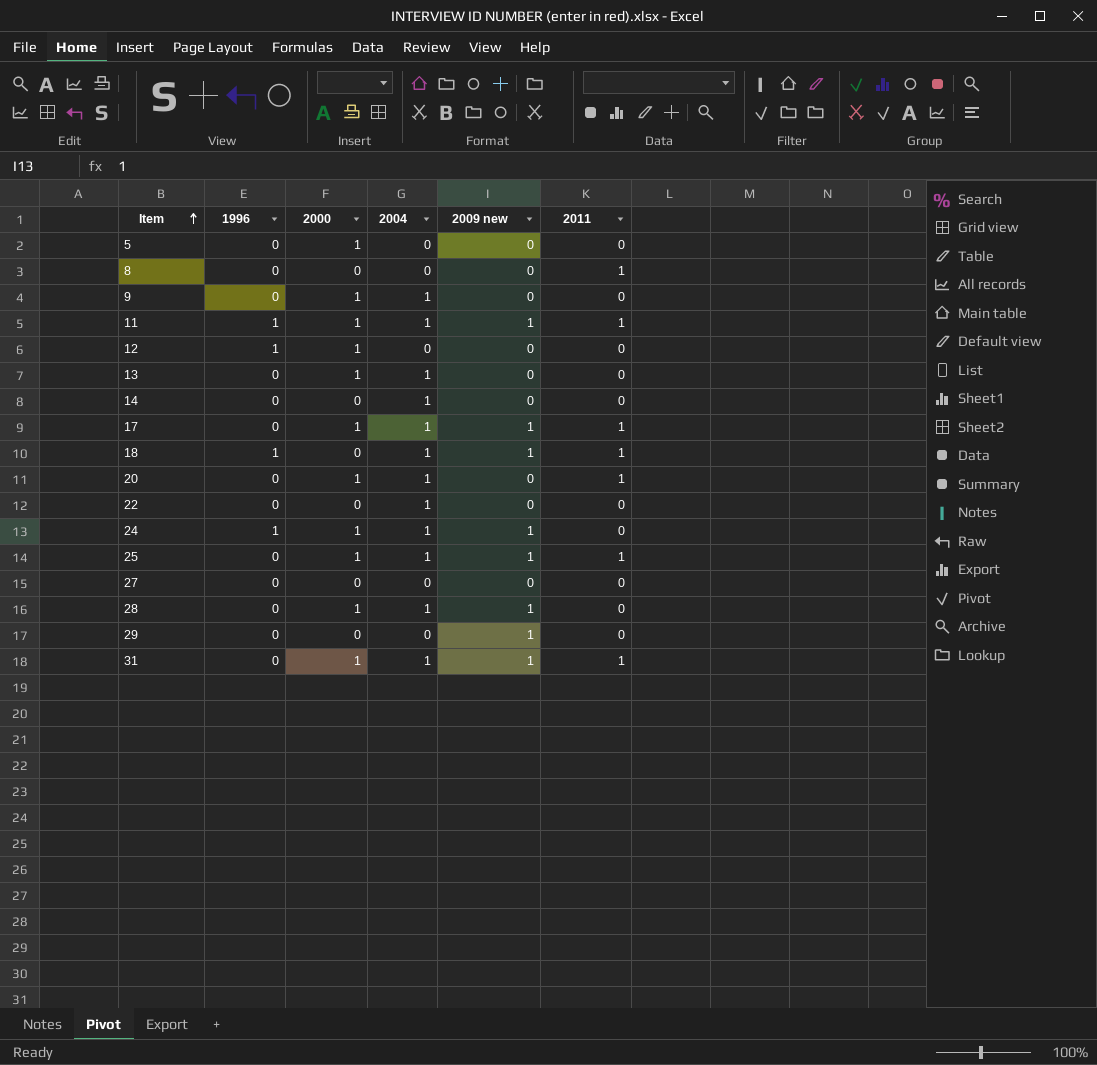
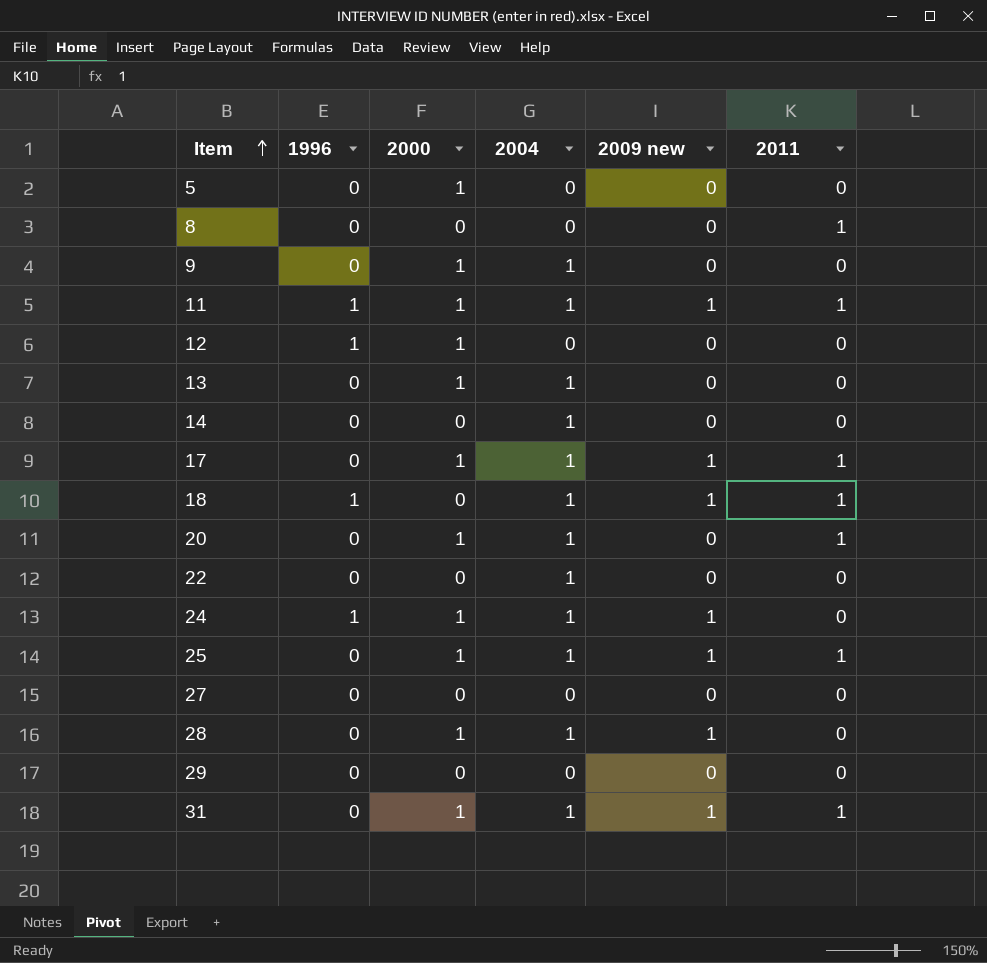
29 | 2009 new: 1 -> 0

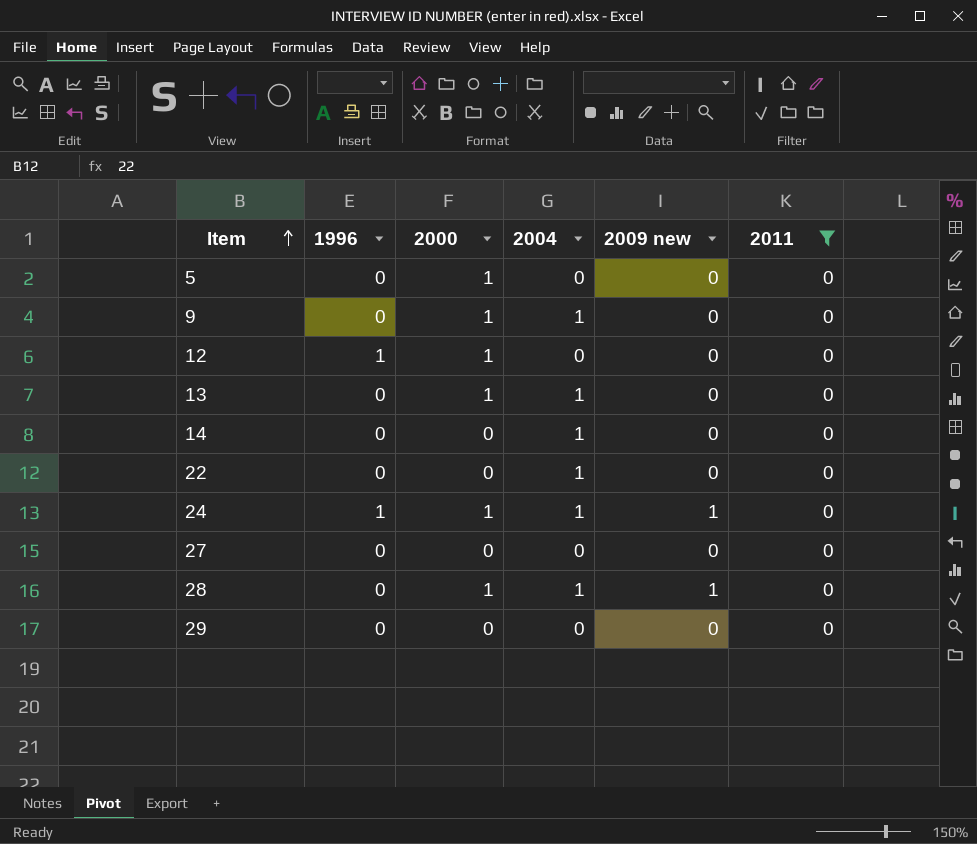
filter: none -> 2011 = 0

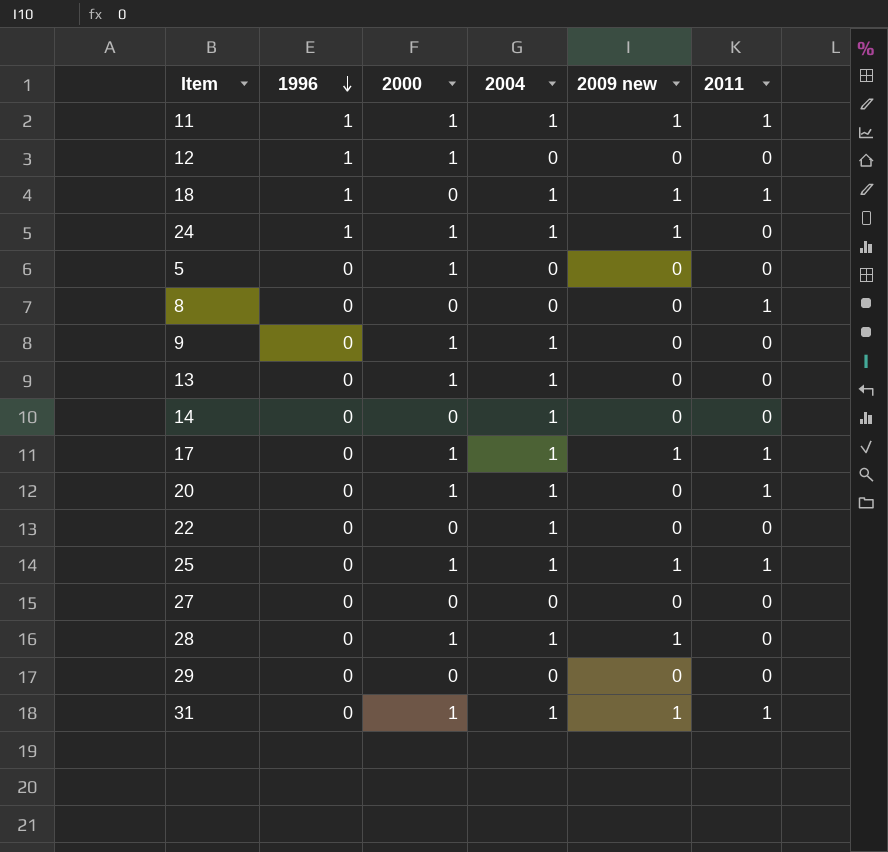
filter: 2011 = 0 -> none
row order: Item ascending -> 1996 descending

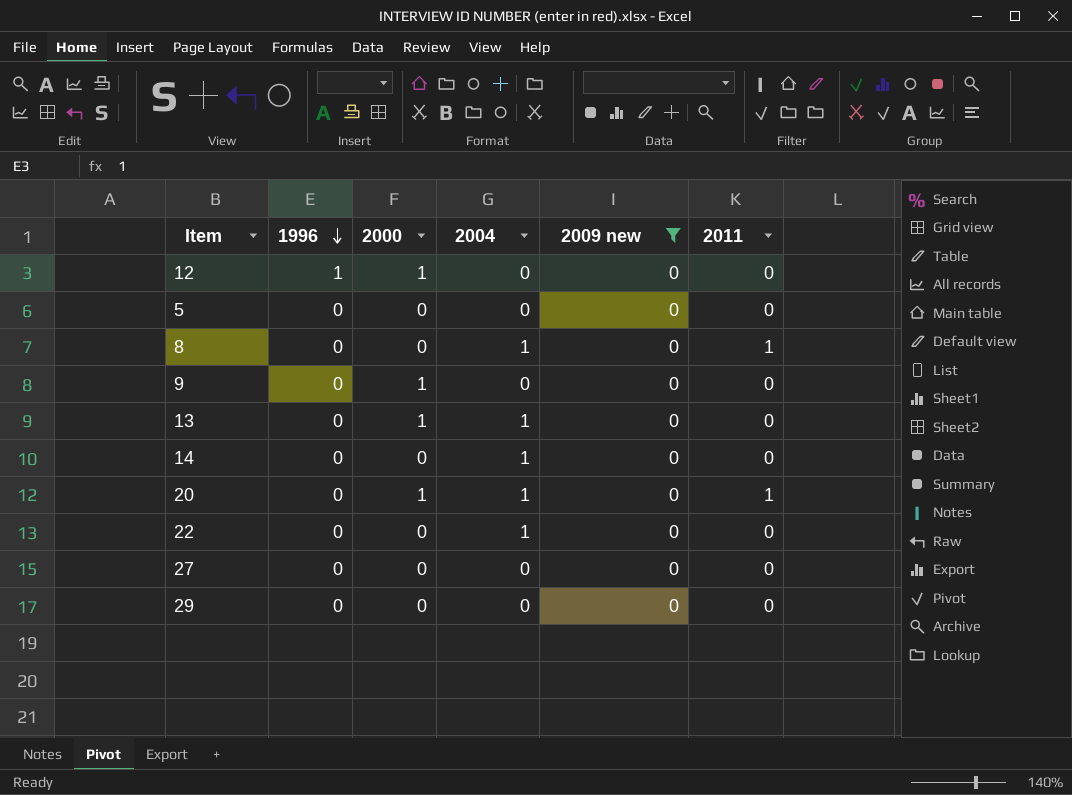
filter: none -> 2009 new = 0
5 | 2000: 1 -> 0
8 | 2004: 0 -> 1
9 | 2004: 1 -> 0

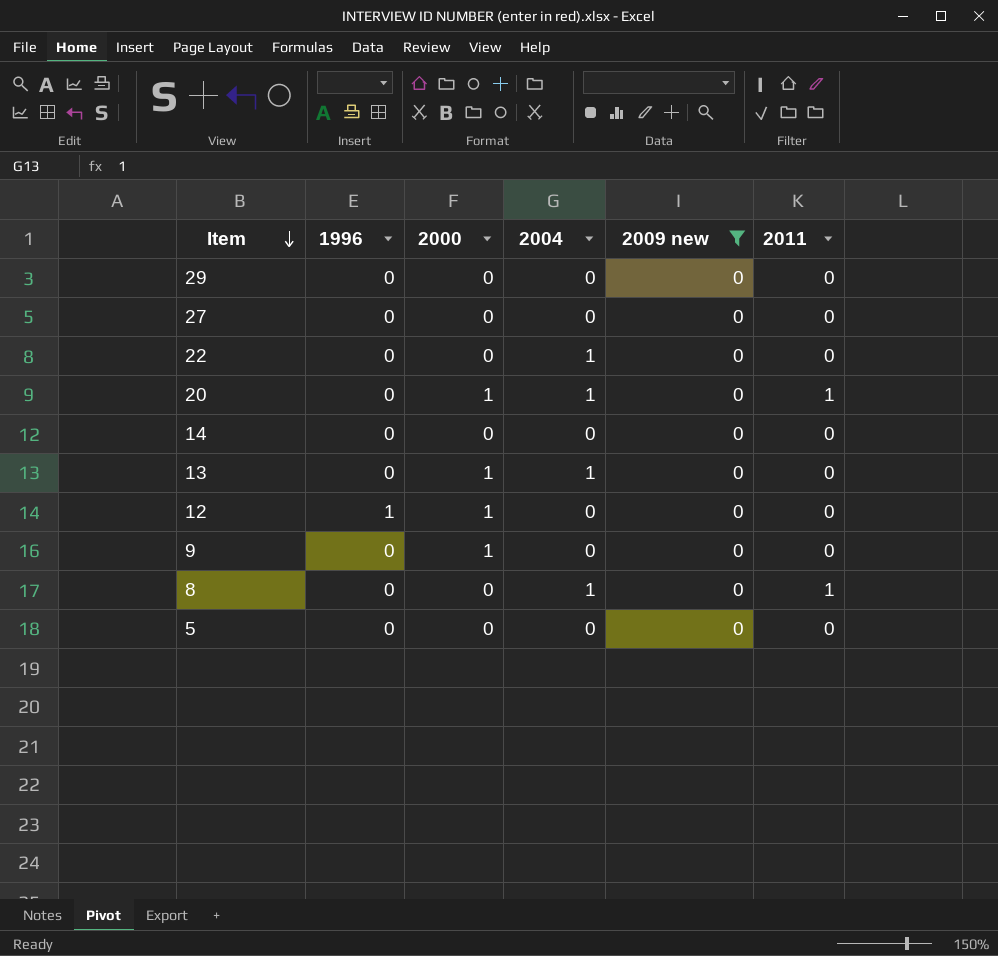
row order: 1996 descending -> Item descending
14 | 2004: 1 -> 0

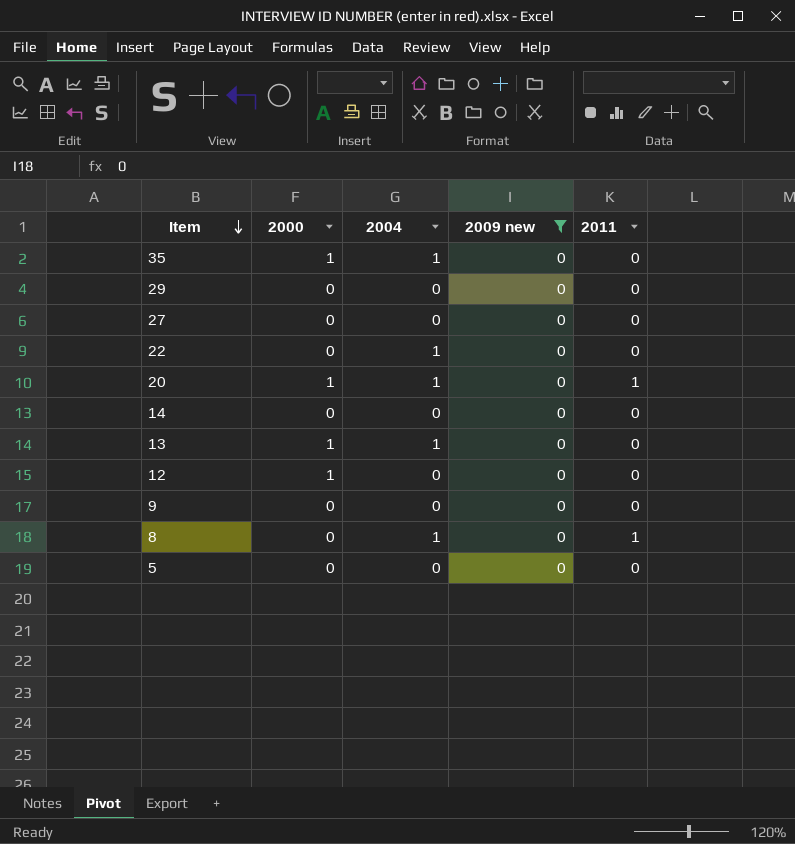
column 1996 | position: 2 -> none
row 35: none -> 1 | 1 | 0 | 0
9 | 2000: 1 -> 0

